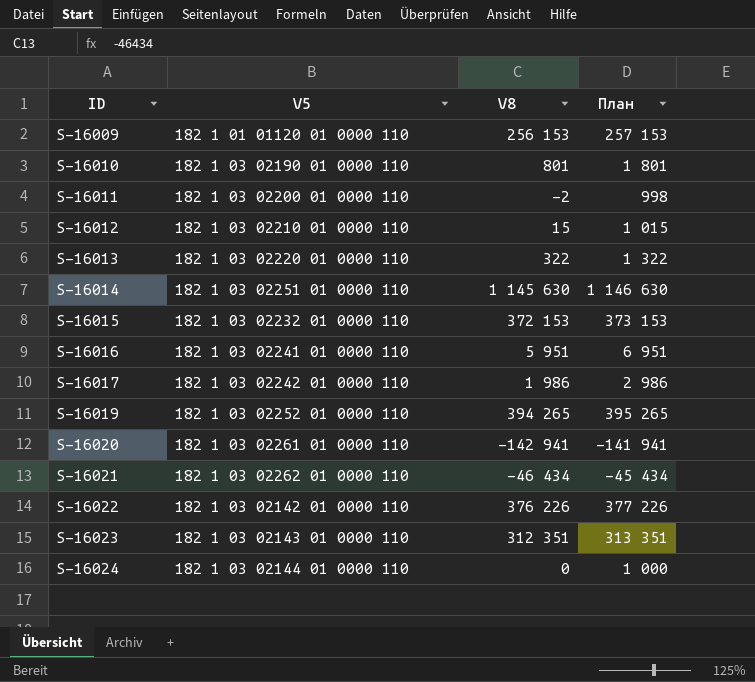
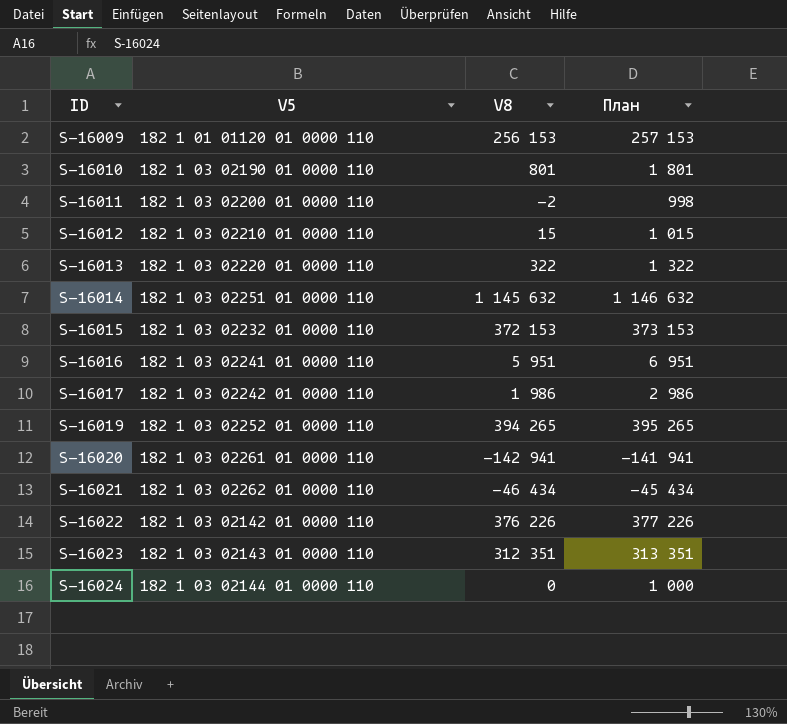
S-16014 | V8: 1 145 630 -> 1 145 632
S-16014 | План: 1 146 630 -> 1 146 632

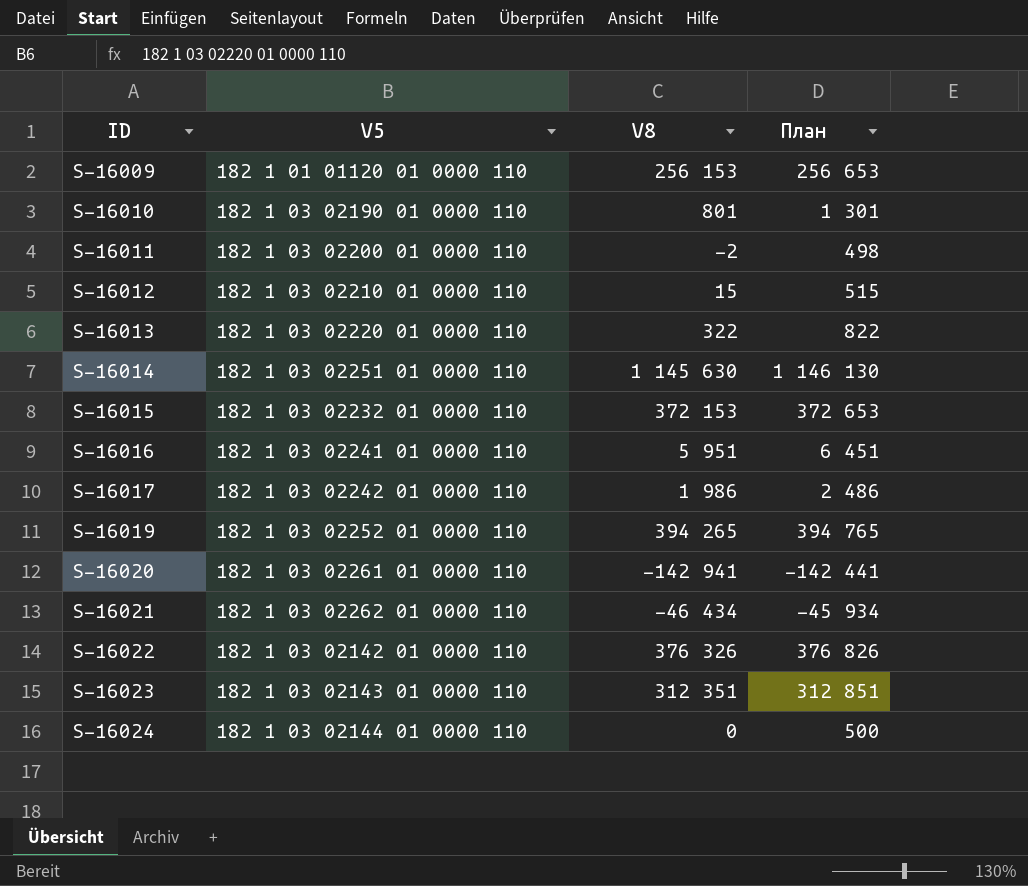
column План | formula: [V8] + 1000 -> [V8] + 500
S-16014 | V8: 1 145 632 -> 1 145 630
S-16022 | V8: 376 226 -> 376 326

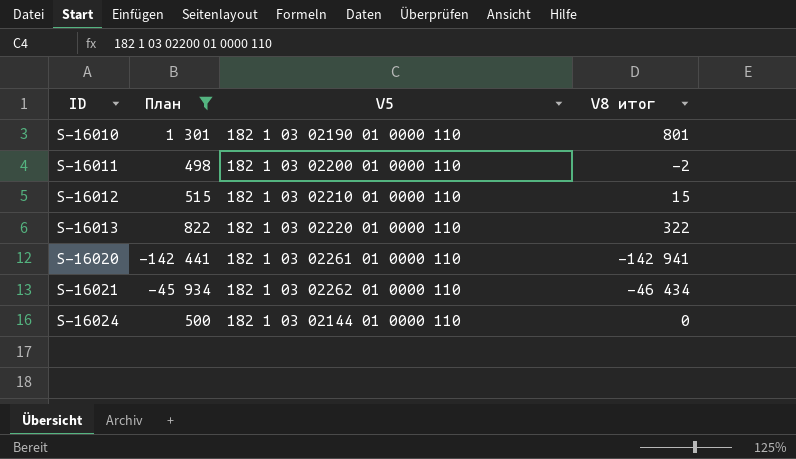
filter: none -> План <= 1 301
column План | position: 4 -> 2
column name: V8 -> V8 итог

